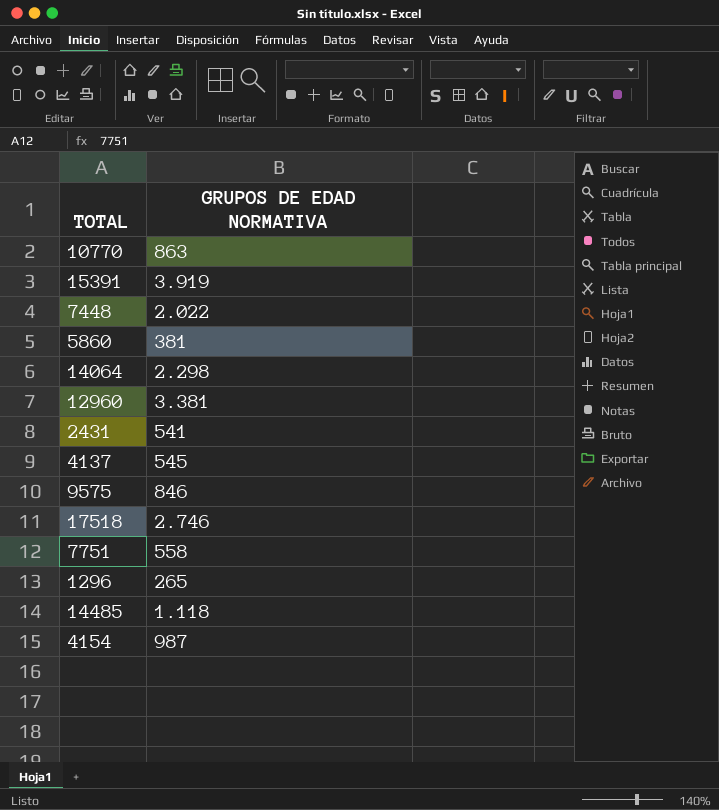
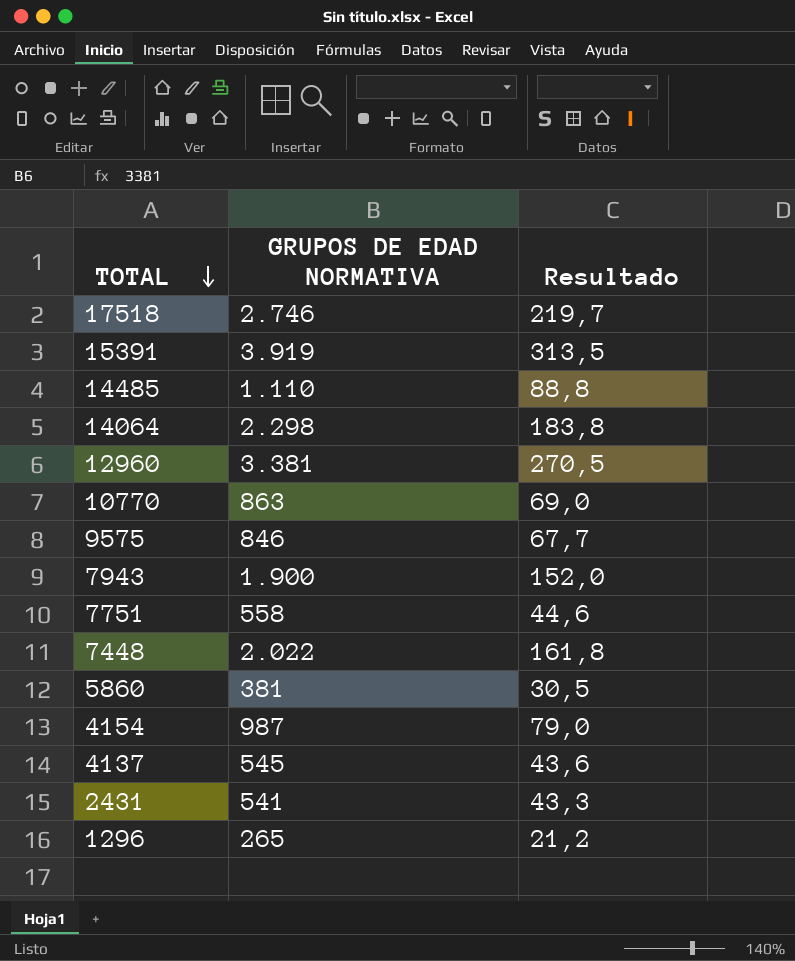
row order: none -> TOTAL descending
column Resultado | formula: none -> [GRUPOS DE EDAD NORMATIVA] * 0,08
14485 | GRUPOS DE EDAD NORMATIVA: 1.118 -> 1.110
row 7943: none -> 1.900 | 152,0

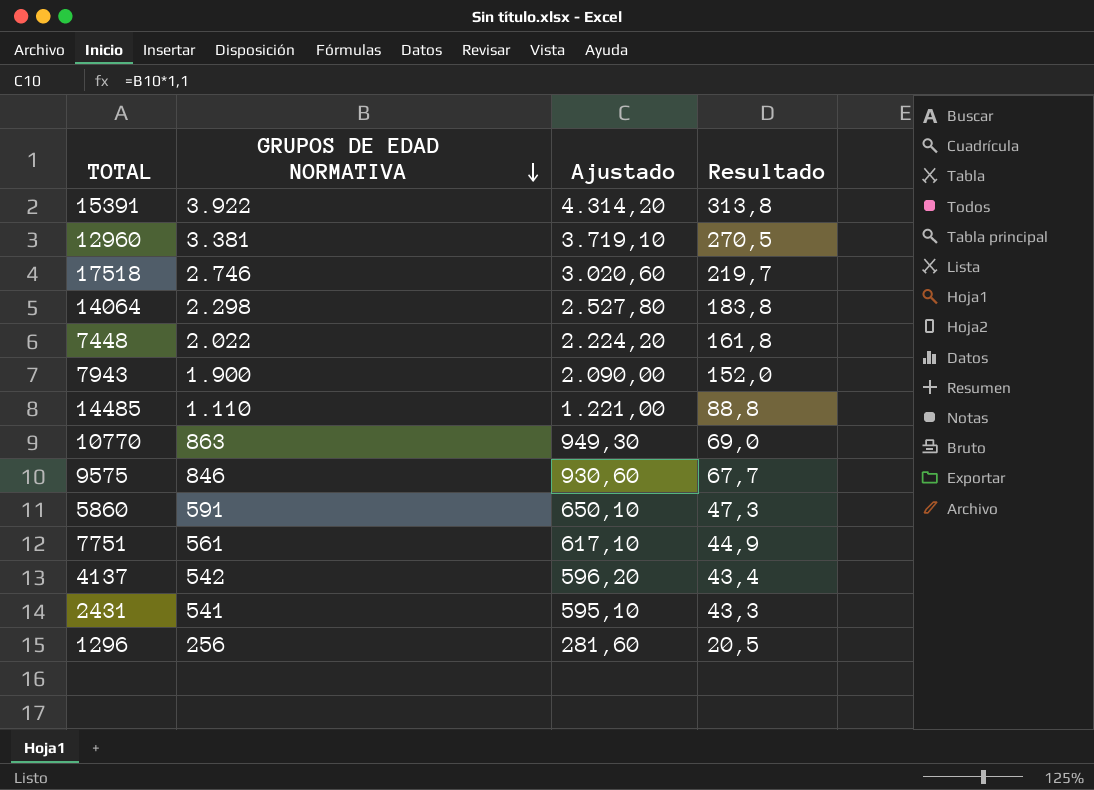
row order: TOTAL descending -> GRUPOS DE EDAD NORMATIVA descending
column Ajustado | formula: none -> [GRUPOS DE EDAD NORMATIVA] * 1,1
row 4154: 987 | 79,0 -> none
15391 | GRUPOS DE EDAD NORMATIVA: 3.919 -> 3.922
15391 | Resultado: 313,5 -> 313,8
5860 | GRUPOS DE EDAD NORMATIVA: 381 -> 591
5860 | Resultado: 30,5 -> 47,3
7751 | GRUPOS DE EDAD NORMATIVA: 558 -> 561
7751 | Resultado: 44,6 -> 44,9
4137 | GRUPOS DE EDAD NORMATIVA: 545 -> 542
4137 | Resultado: 43,6 -> 43,4
1296 | GRUPOS DE EDAD NORMATIVA: 265 -> 256
1296 | Resultado: 21,2 -> 20,5

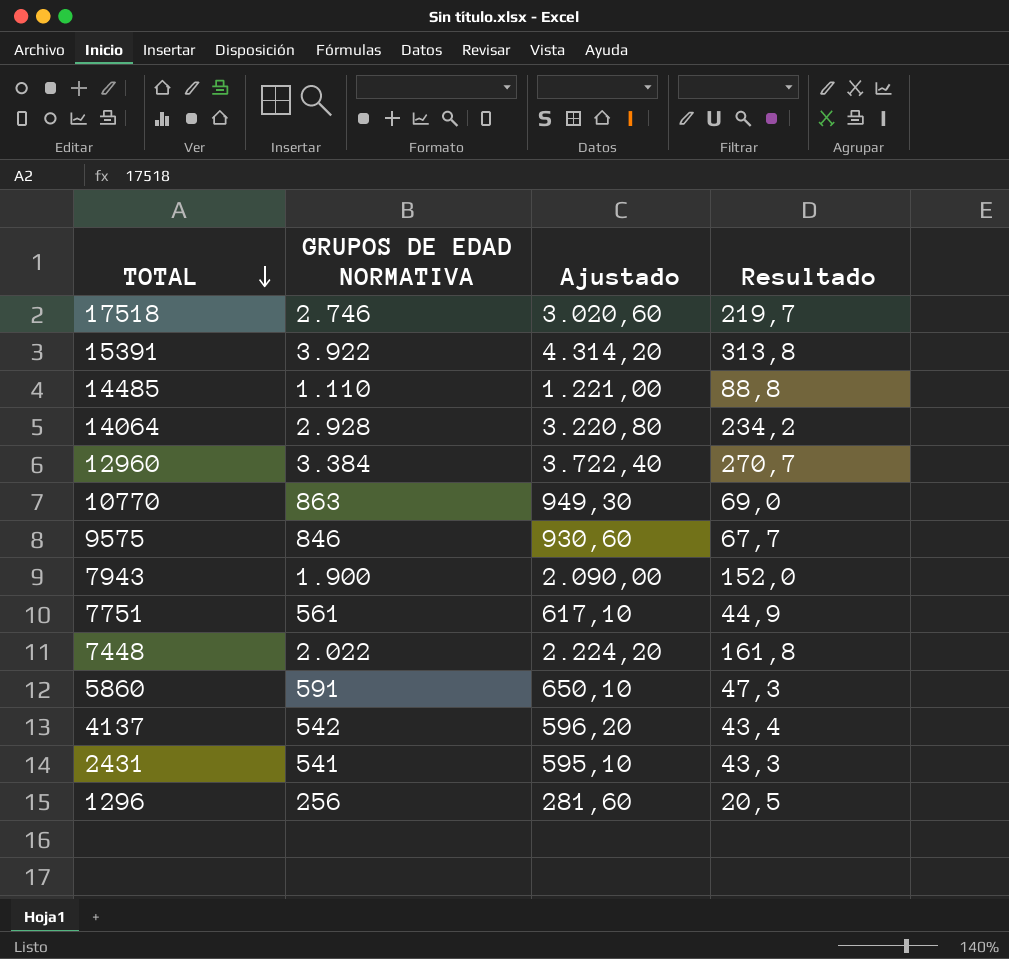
row order: GRUPOS DE EDAD NORMATIVA descending -> TOTAL descending
14064 | GRUPOS DE EDAD NORMATIVA: 2.298 -> 2.928
14064 | Ajustado: 2.527,80 -> 3.220,80
14064 | Resultado: 183,8 -> 234,2
12960 | GRUPOS DE EDAD NORMATIVA: 3.381 -> 3.384
12960 | Ajustado: 3.719,10 -> 3.722,40
12960 | Resultado: 270,5 -> 270,7

